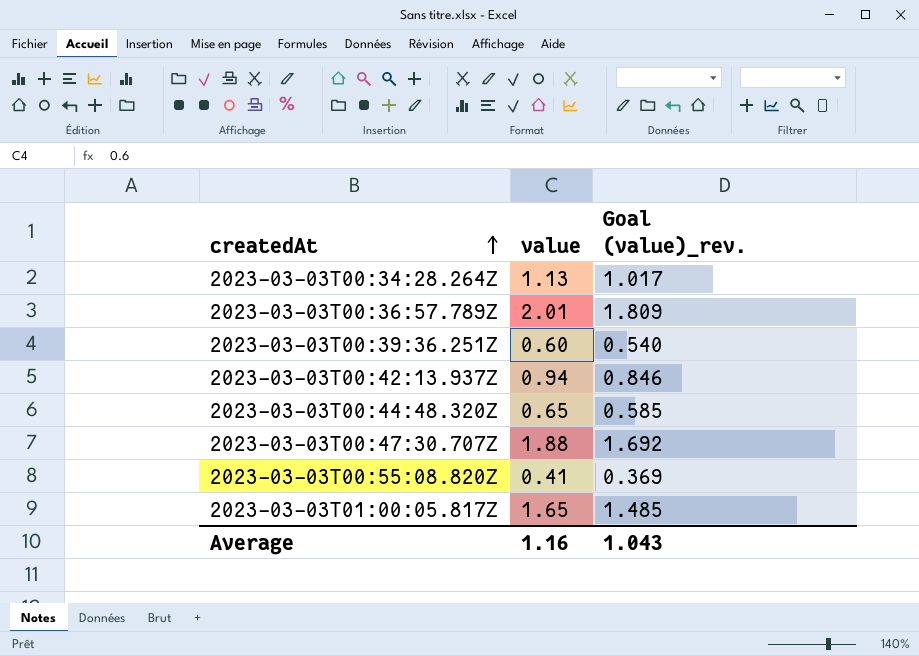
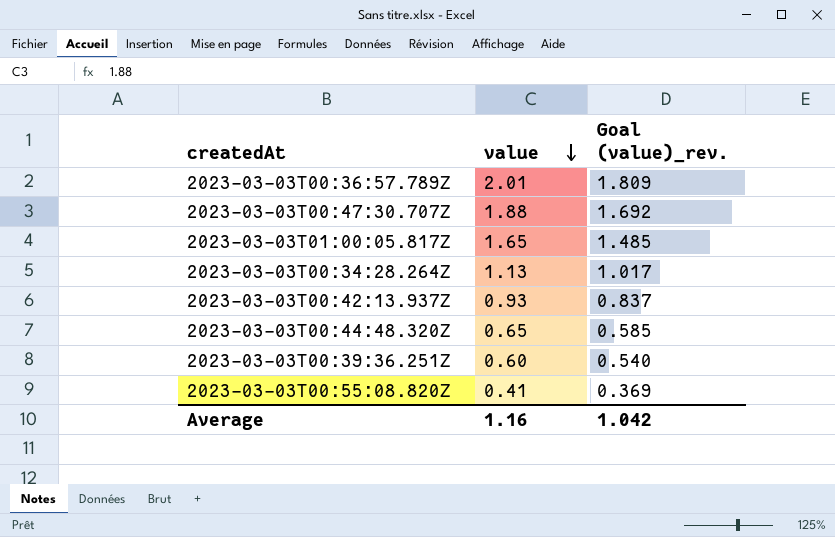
row order: createdAt ascending -> value descending
2023-03-03T00:42:13.937Z | value: 0.94 -> 0.93
2023-03-03T00:42:13.937Z | Goal (value)_rev.: 0.846 -> 0.837
Average | Goal (value)_rev.: 1.043 -> 1.042

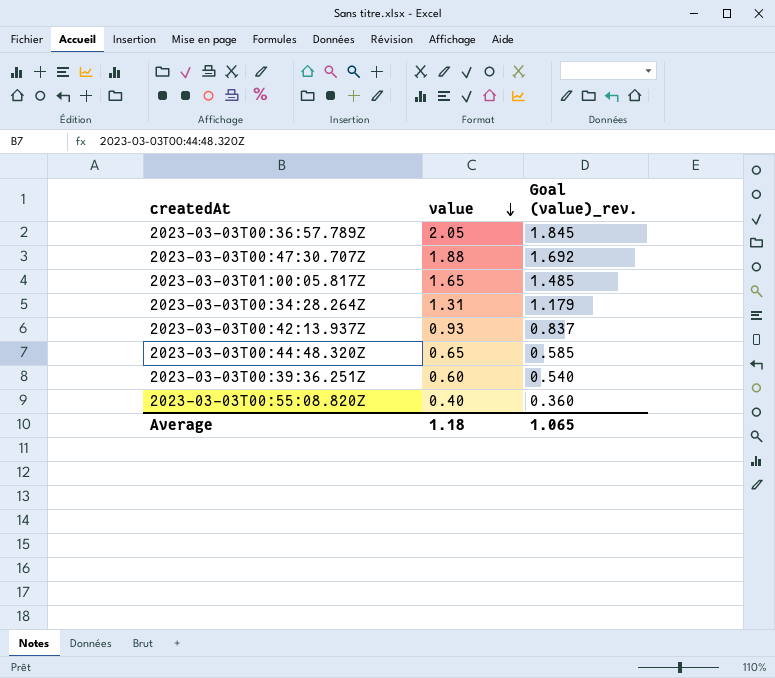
2023-03-03T00:36:57.789Z | value: 2.01 -> 2.05
2023-03-03T00:36:57.789Z | Goal (value)_rev.: 1.809 -> 1.845
2023-03-03T00:34:28.264Z | value: 1.13 -> 1.31
2023-03-03T00:34:28.264Z | Goal (value)_rev.: 1.017 -> 1.179
2023-03-03T00:55:08.820Z | value: 0.41 -> 0.40
2023-03-03T00:55:08.820Z | Goal (value)_rev.: 0.369 -> 0.360
Average | value: 1.16 -> 1.18
Average | Goal (value)_rev.: 1.042 -> 1.065

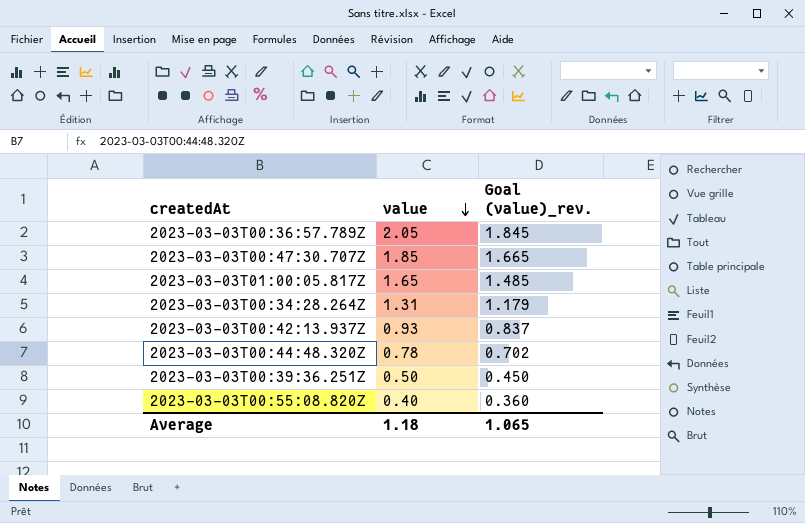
2023-03-03T00:47:30.707Z | value: 1.88 -> 1.85
2023-03-03T00:47:30.707Z | Goal (value)_rev.: 1.692 -> 1.665
2023-03-03T00:44:48.320Z | value: 0.65 -> 0.78
2023-03-03T00:44:48.320Z | Goal (value)_rev.: 0.585 -> 0.702
2023-03-03T00:39:36.251Z | value: 0.60 -> 0.50
2023-03-03T00:39:36.251Z | Goal (value)_rev.: 0.540 -> 0.450

